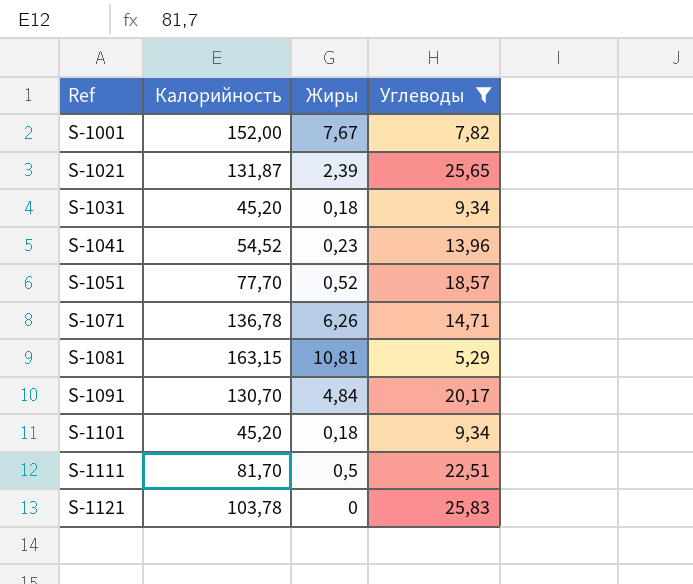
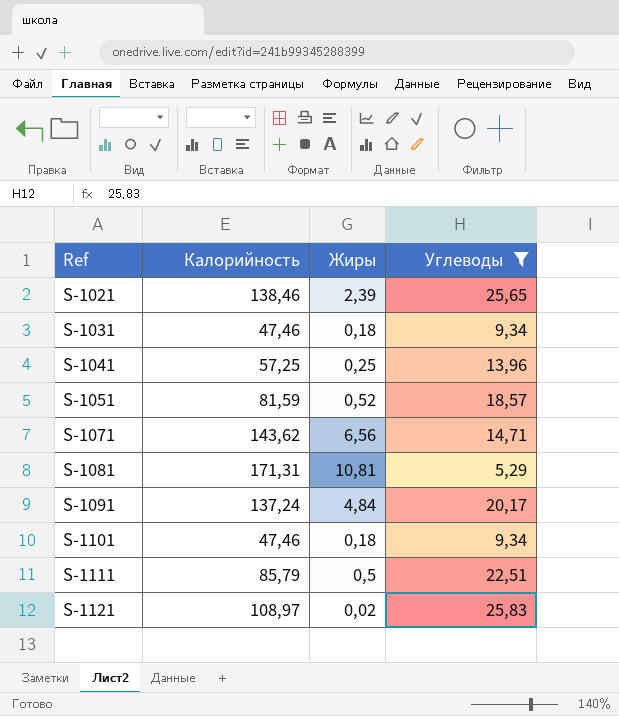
row S-1001: 152,00 | 7,67 | 7,82 -> none
S-1021 | Калорийность: 131,87 -> 138,46
S-1031 | Калорийность: 45,20 -> 47,46
S-1041 | Калорийность: 54,52 -> 57,25
S-1041 | Жиры: 0,23 -> 0,25
S-1051 | Калорийность: 77,70 -> 81,59
S-1071 | Калорийность: 136,78 -> 143,62
S-1071 | Жиры: 6,26 -> 6,56
S-1081 | Калорийность: 163,15 -> 171,31
S-1091 | Калорийность: 130,70 -> 137,24
S-1101 | Калорийность: 45,20 -> 47,46
S-1111 | Калорийность: 81,70 -> 85,79
S-1121 | Калорийность: 103,78 -> 108,97
S-1121 | Жиры: 0 -> 0,02

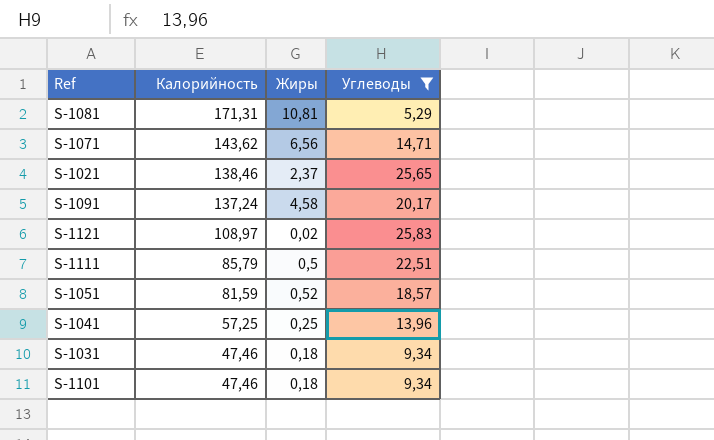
row order: Ref ascending -> Калорийность descending
S-1021 | Жиры: 2,39 -> 2,37
S-1091 | Жиры: 4,84 -> 4,58

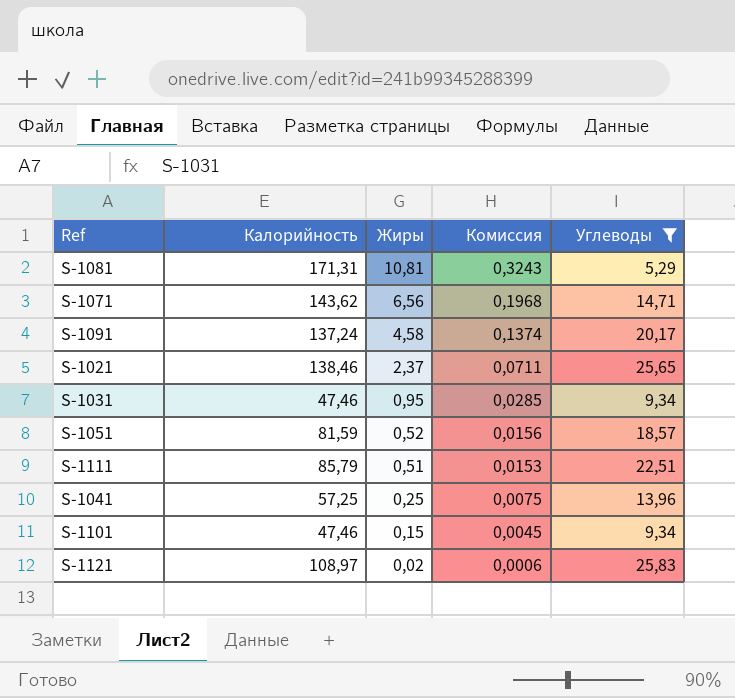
row order: Калорийность descending -> Жиры descending
column Комиссия | formula: none -> [Жиры] * 0,03
S-1031 | Жиры: 0,18 -> 0,95
S-1111 | Жиры: 0,5 -> 0,51
S-1101 | Жиры: 0,18 -> 0,15

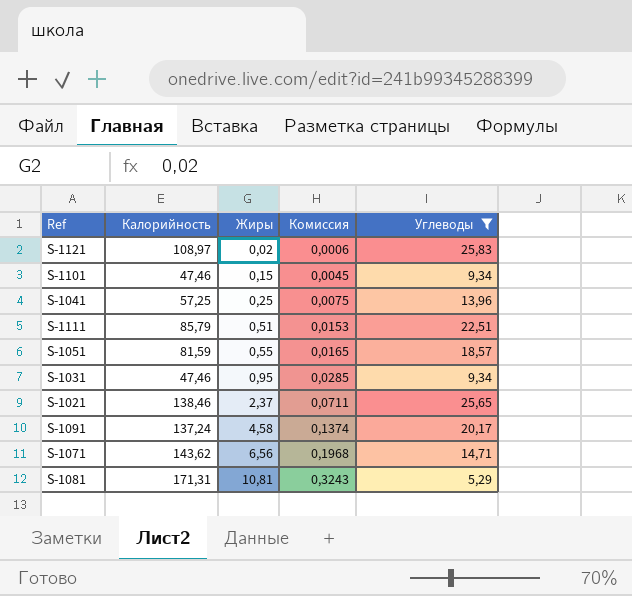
row order: Жиры descending -> Жиры ascending
S-1051 | Жиры: 0,52 -> 0,55
S-1051 | Комиссия: 0,0156 -> 0,0165

